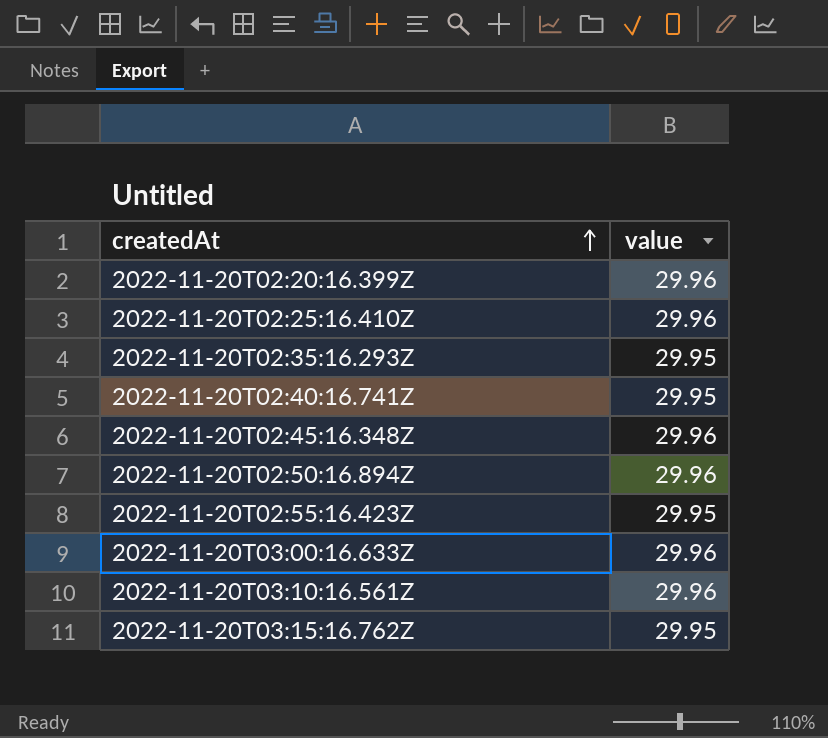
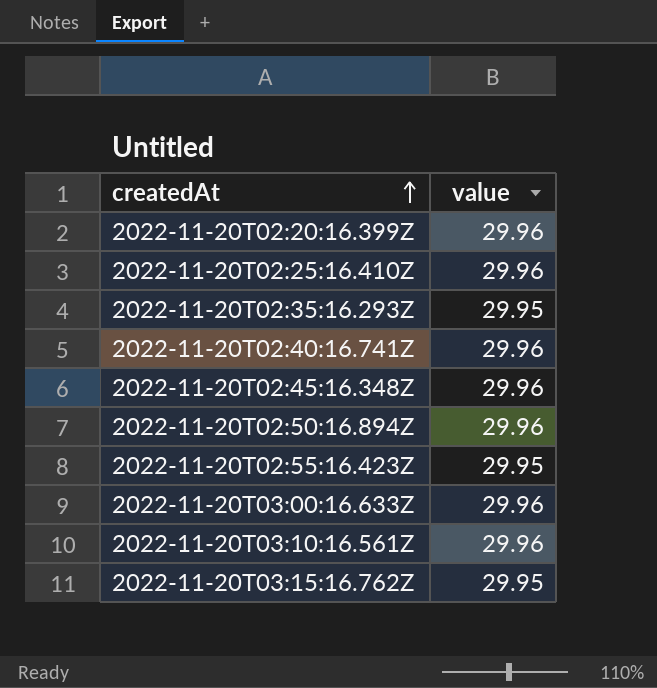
2022-11-20T02:40:16.741Z | value: 29.95 -> 29.96

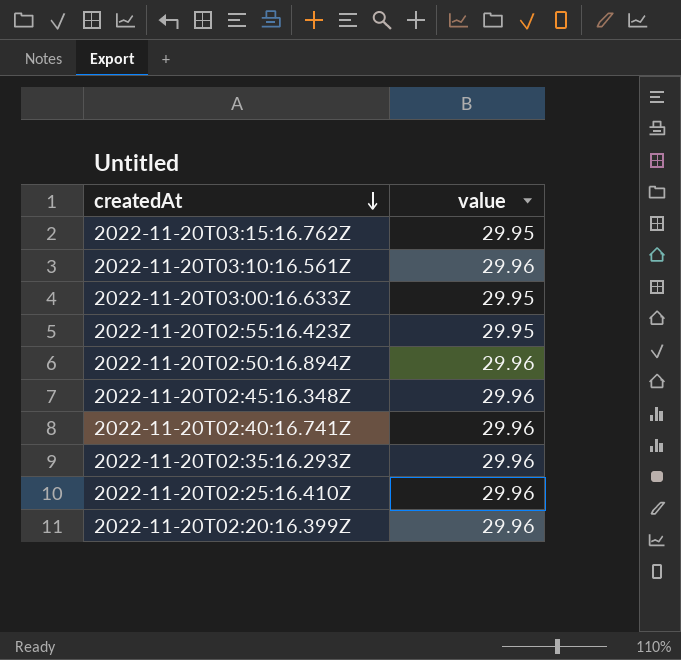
row order: createdAt ascending -> createdAt descending
2022-11-20T03:00:16.633Z | value: 29.96 -> 29.95
2022-11-20T02:35:16.293Z | value: 29.95 -> 29.96

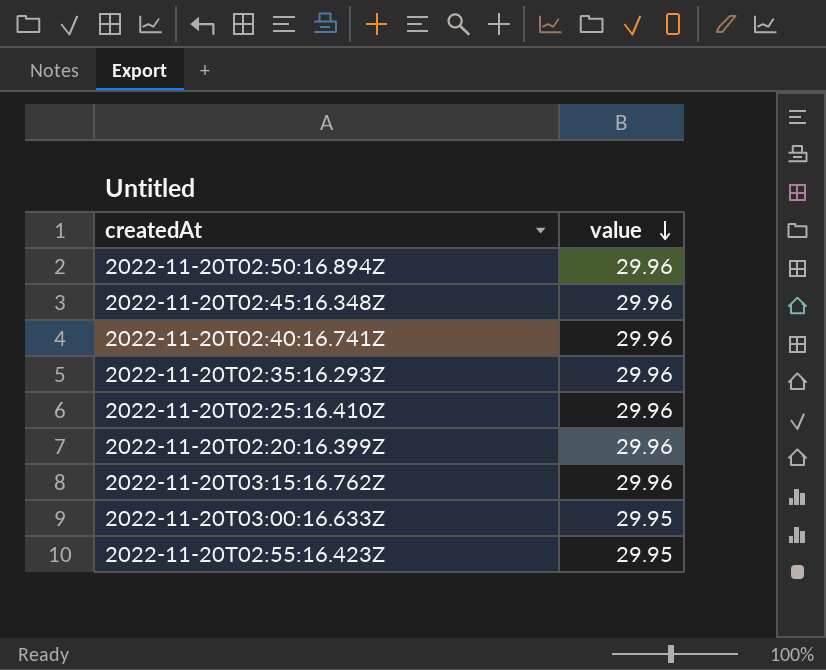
row order: createdAt descending -> value descending
row 2022-11-20T03:10:16.561Z: 29.96 -> none
2022-11-20T03:15:16.762Z | value: 29.95 -> 29.96

